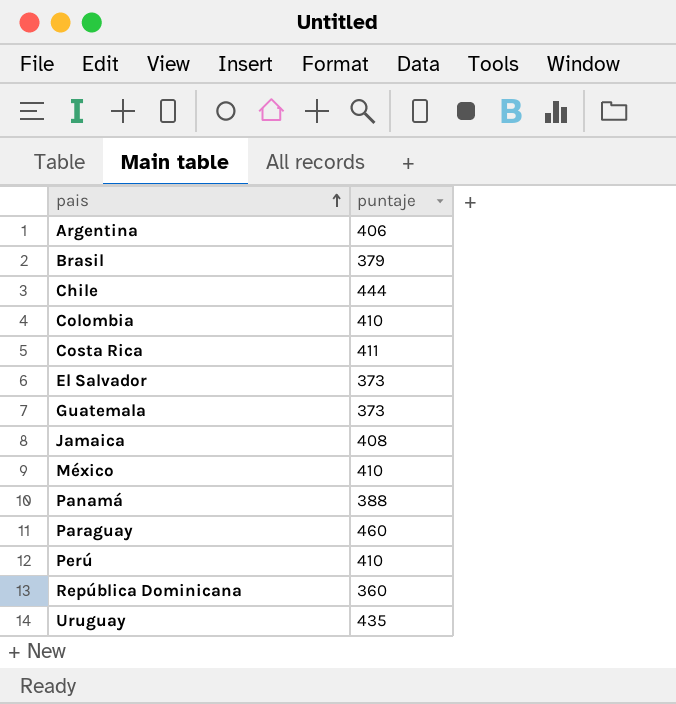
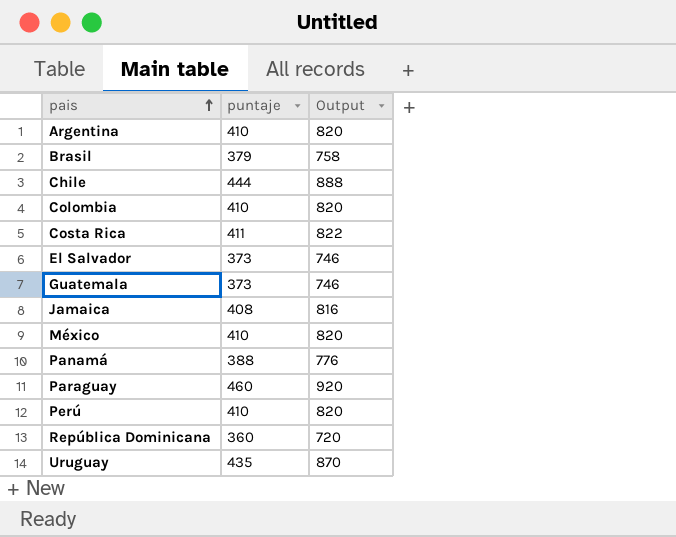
column Output | formula: none -> [puntaje] * 2
Argentina | puntaje: 406 -> 410

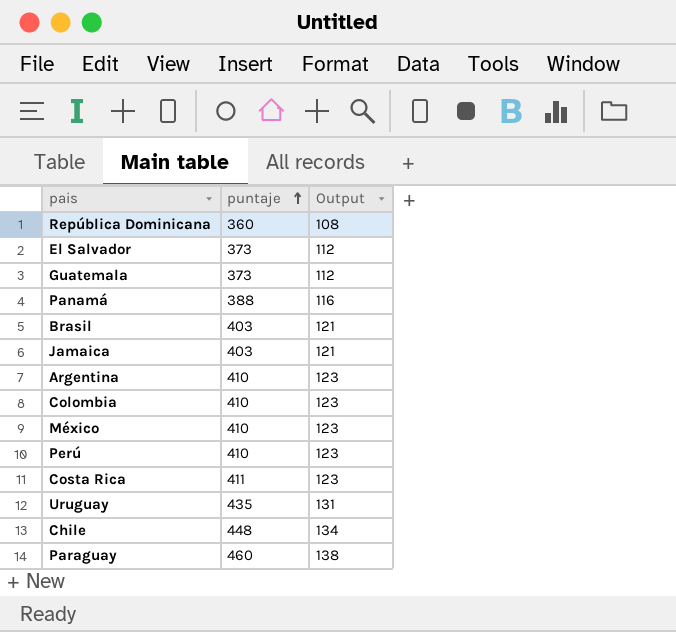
row order: pais ascending -> puntaje ascending
column Output | formula: [puntaje] * 2 -> [puntaje] * 0.3
Brasil | puntaje: 379 -> 403
Jamaica | puntaje: 408 -> 403
Chile | puntaje: 444 -> 448

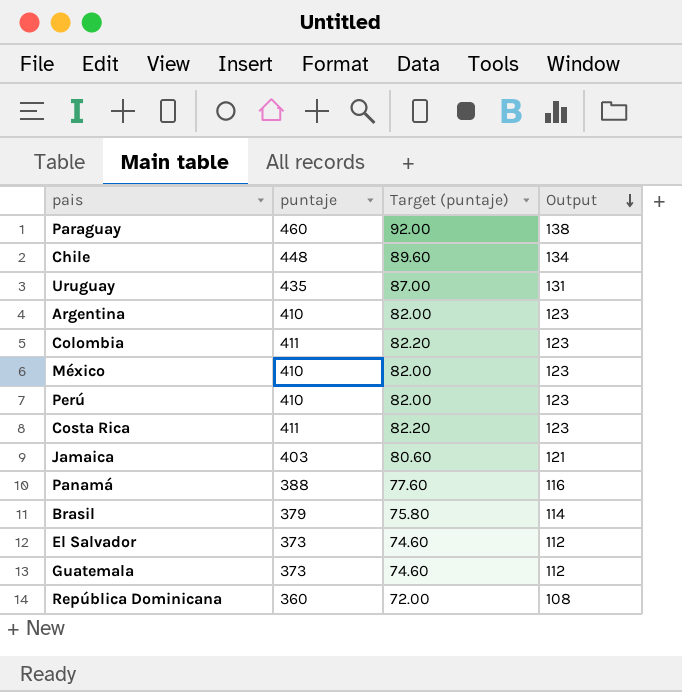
row order: puntaje ascending -> Output descending
column Target (puntaje) | formula: none -> [puntaje] * 0.2
Colombia | puntaje: 410 -> 411
Brasil | puntaje: 403 -> 379
Brasil | Output: 121 -> 114

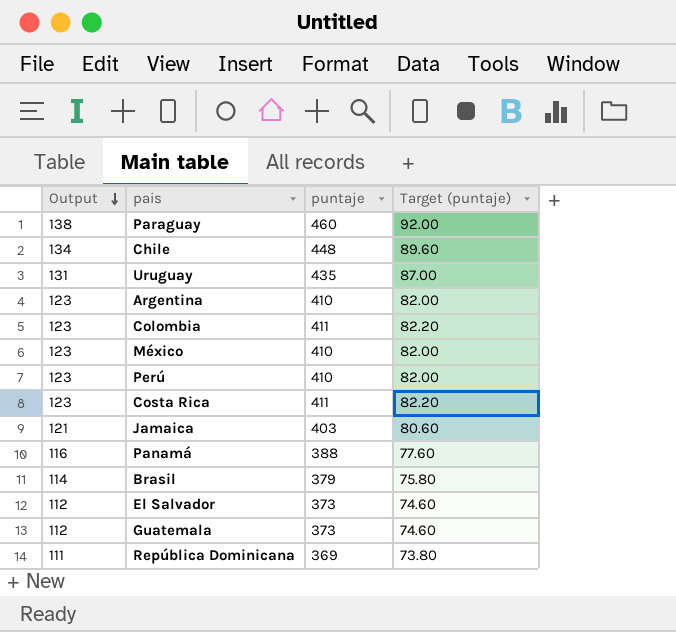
column Output | position: 4 -> 1
República Dominicana | Output: 108 -> 111
República Dominicana | puntaje: 360 -> 369
República Dominicana | Target (puntaje): 72.00 -> 73.80

